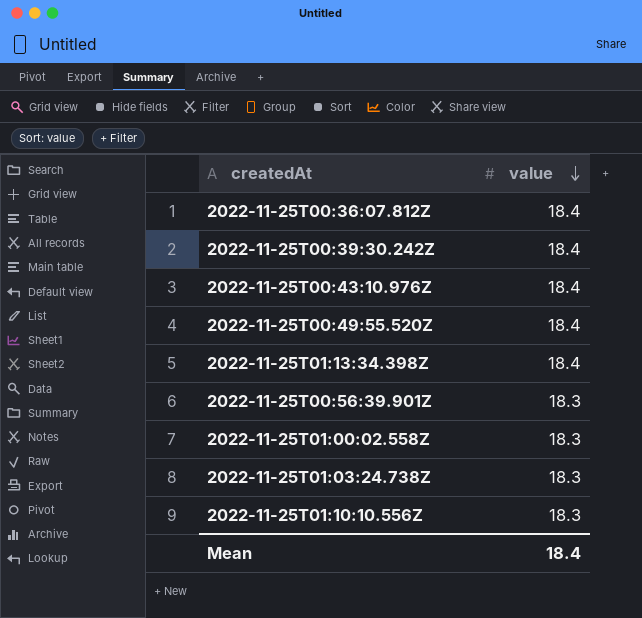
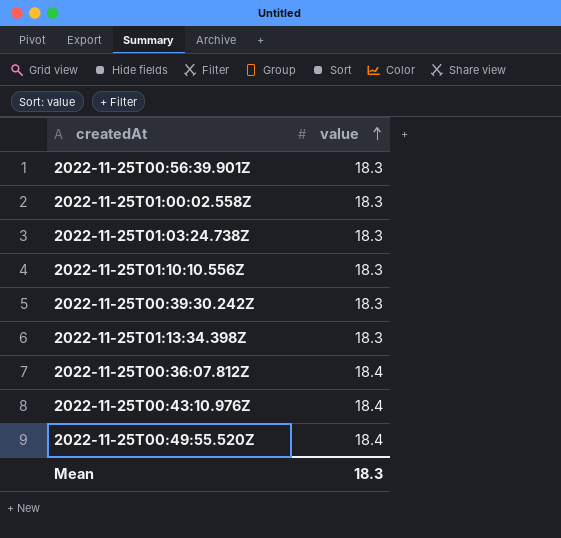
row order: value descending -> value ascending
2022-11-25T00:39:30.242Z | value: 18.4 -> 18.3
2022-11-25T01:13:34.398Z | value: 18.4 -> 18.3
Mean | value: 18.4 -> 18.3

